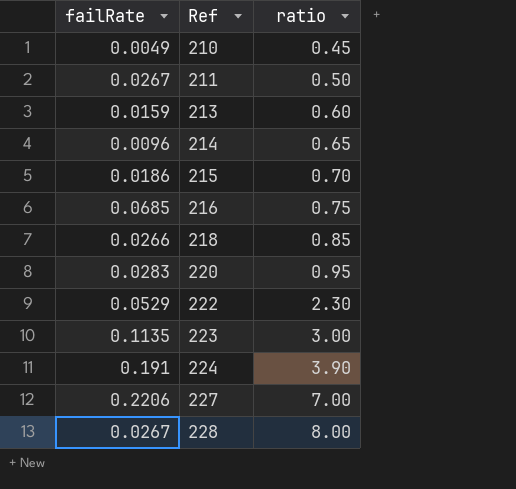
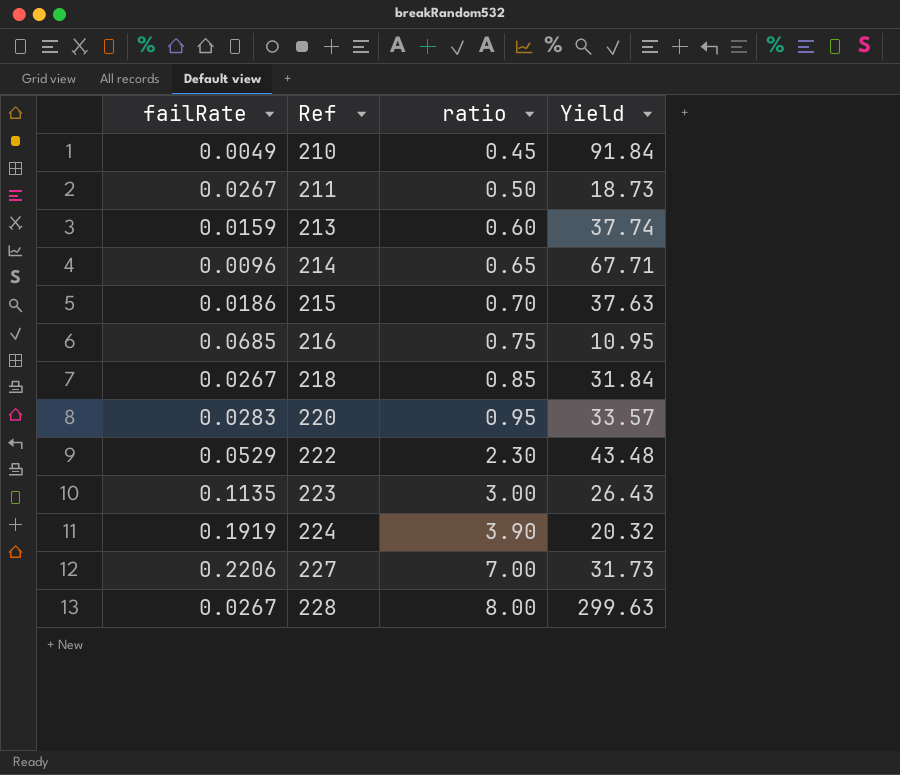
column Yield | formula: none -> [ratio] / [failRate]
218 | failRate: 0.0266 -> 0.0267
224 | failRate: 0.191 -> 0.1919

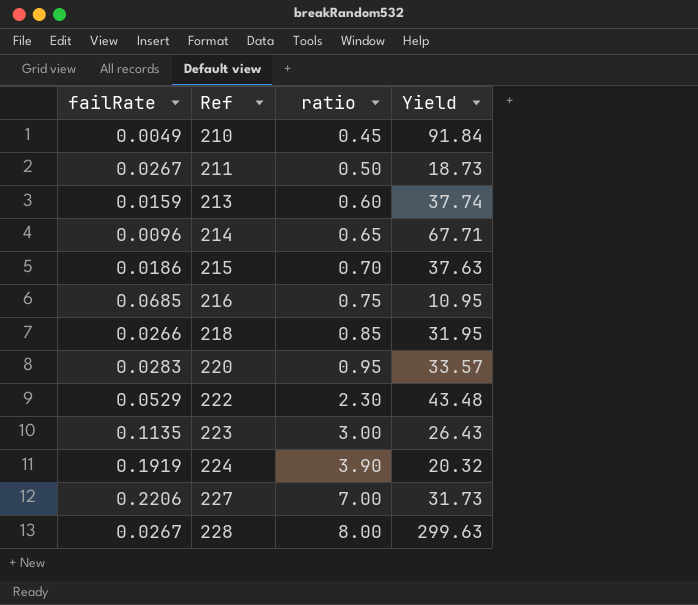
218 | failRate: 0.0267 -> 0.0266
218 | Yield: 31.84 -> 31.95

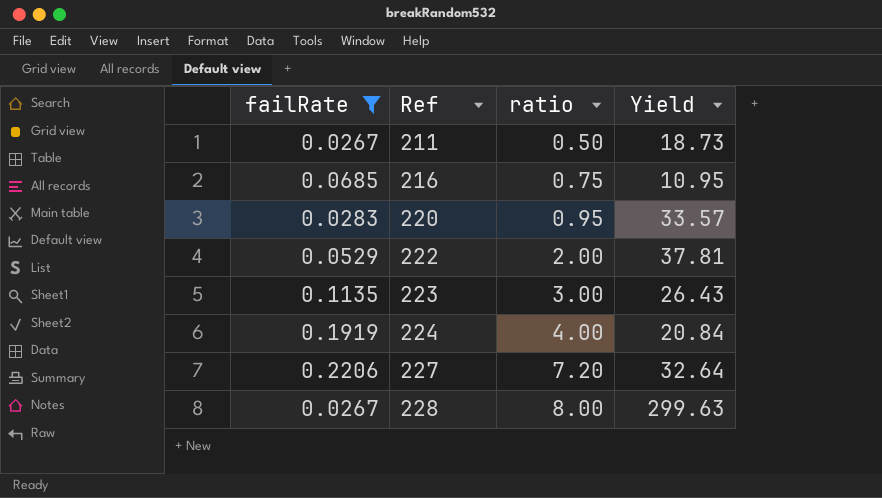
filter: none -> failRate >= 0.0267
222 | ratio: 2.30 -> 2.00
222 | Yield: 43.48 -> 37.81
224 | ratio: 3.90 -> 4.00
224 | Yield: 20.32 -> 20.84
227 | ratio: 7.00 -> 7.20
227 | Yield: 31.73 -> 32.64

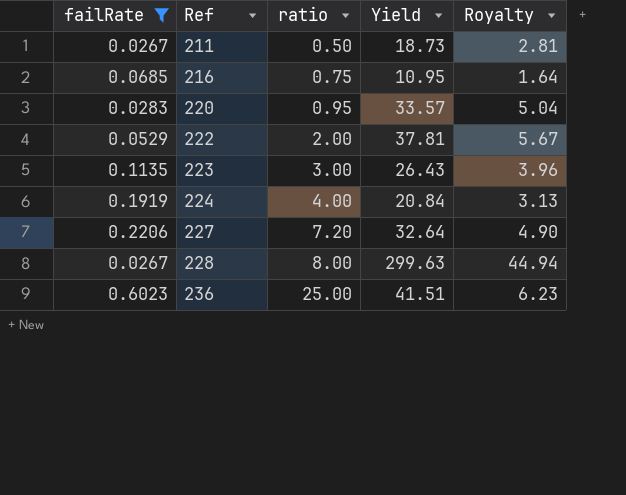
column Royalty | formula: none -> [Yield] * 0.15
row 236: none -> 0.6023 | 25.00 | 41.51 | 6.23

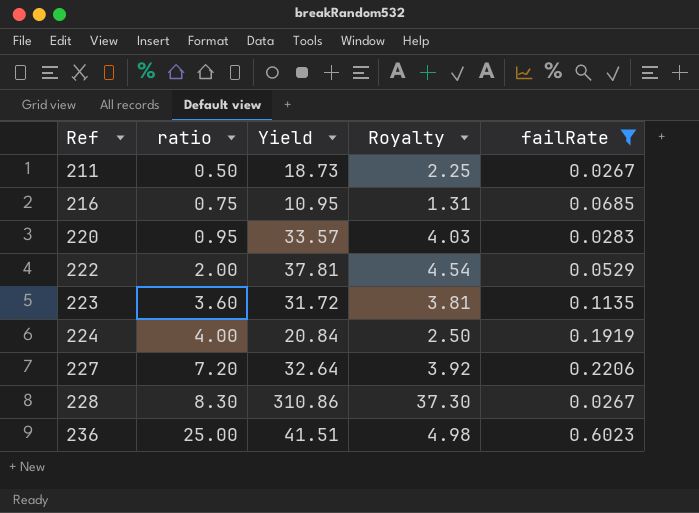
column Royalty | formula: [Yield] * 0.15 -> [Yield] * 0.12
column failRate | position: 1 -> 5
223 | ratio: 3.00 -> 3.60
223 | Yield: 26.43 -> 31.72
228 | ratio: 8.00 -> 8.30
228 | Yield: 299.63 -> 310.86

